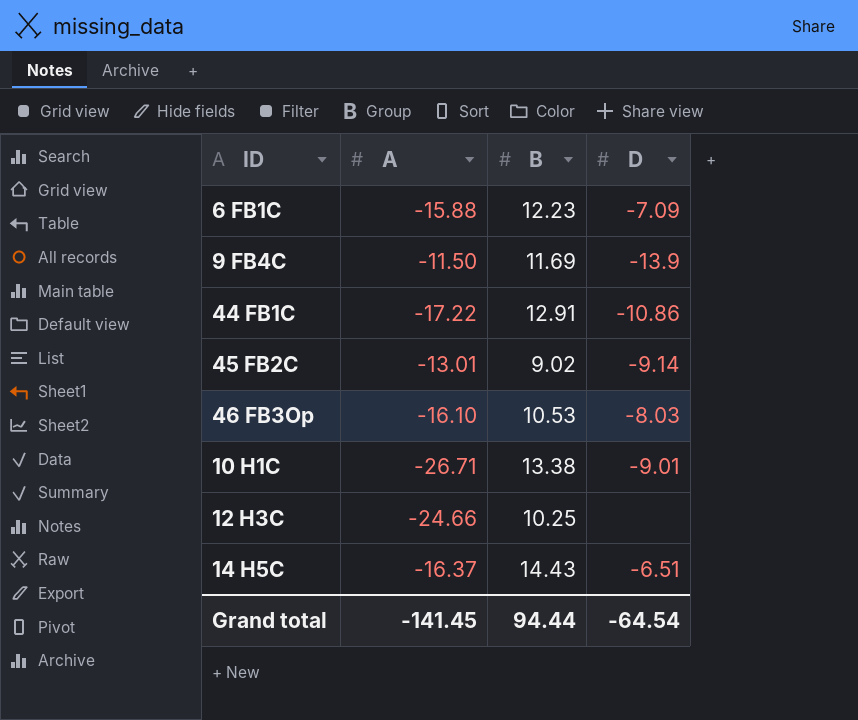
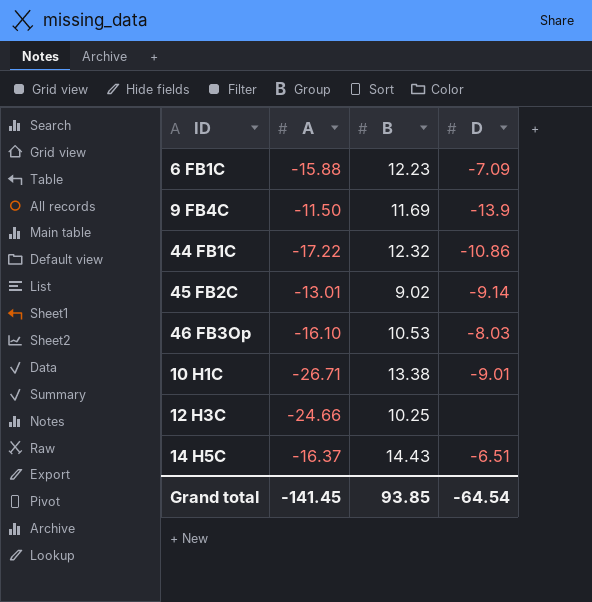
44 FB1C | B: 12.91 -> 12.32
Grand total | B: 94.44 -> 93.85

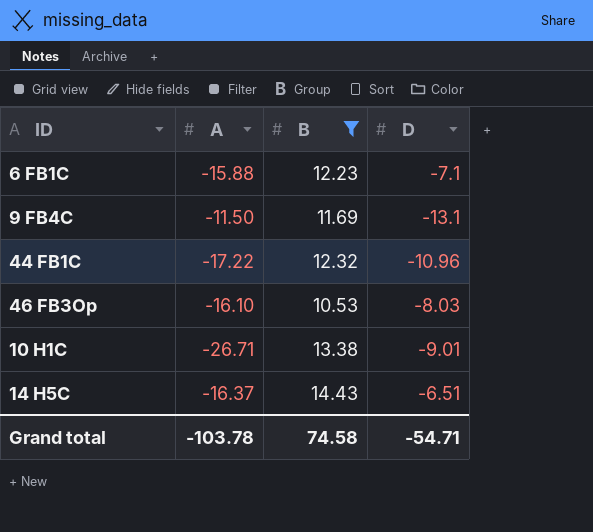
filter: none -> B >= 10.53
6 FB1C | D: -7.09 -> -7.1
9 FB4C | D: -13.9 -> -13.1
44 FB1C | D: -10.86 -> -10.96
Grand total | A: -141.45 -> -103.78
Grand total | B: 93.85 -> 74.58
Grand total | D: -64.54 -> -54.71

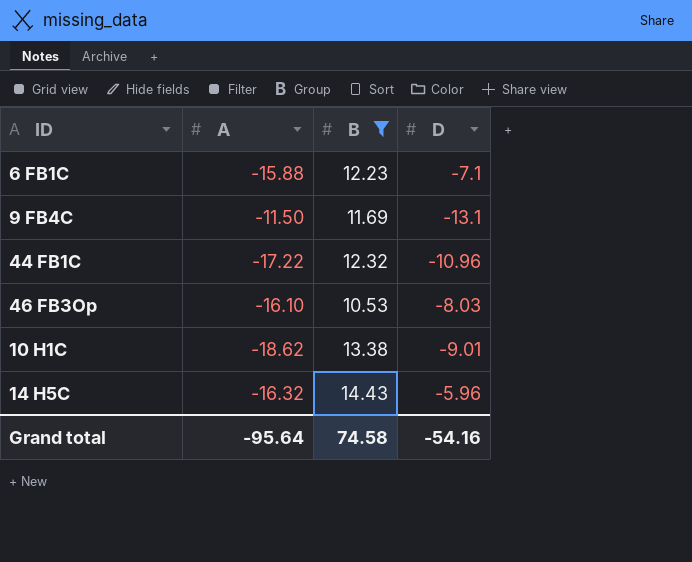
10 H1C | A: -26.71 -> -18.62
14 H5C | A: -16.37 -> -16.32
14 H5C | D: -6.51 -> -5.96
Grand total | A: -103.78 -> -95.64
Grand total | D: -54.71 -> -54.16

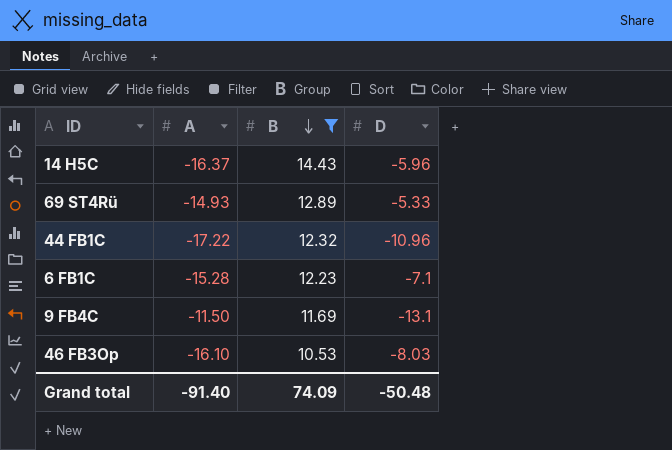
row order: none -> B descending
row 10 H1C: -18.62 | 13.38 | -9.01 -> none
14 H5C | A: -16.32 -> -16.37
row 69 ST4Rü: none -> -14.93 | 12.89 | -5.33
6 FB1C | A: -15.88 -> -15.28
Grand total | A: -95.64 -> -91.40
Grand total | B: 74.58 -> 74.09
Grand total | D: -54.16 -> -50.48

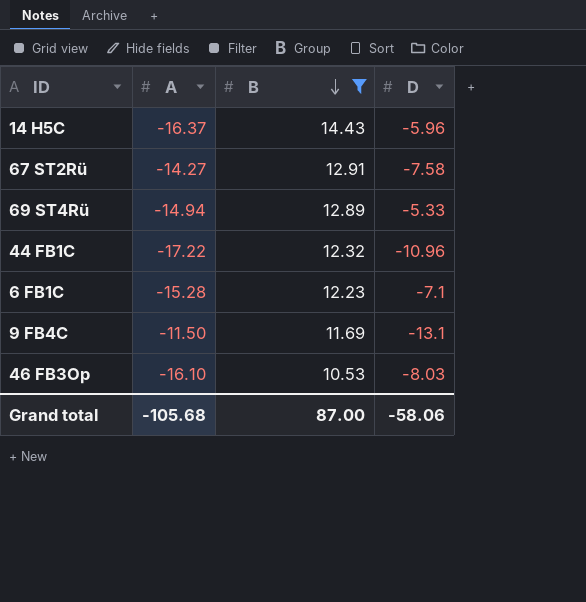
row 67 ST2Rü: none -> -14.27 | 12.91 | -7.58
69 ST4Rü | A: -14.93 -> -14.94
Grand total | A: -91.40 -> -105.68
Grand total | B: 74.09 -> 87.00
Grand total | D: -50.48 -> -58.06

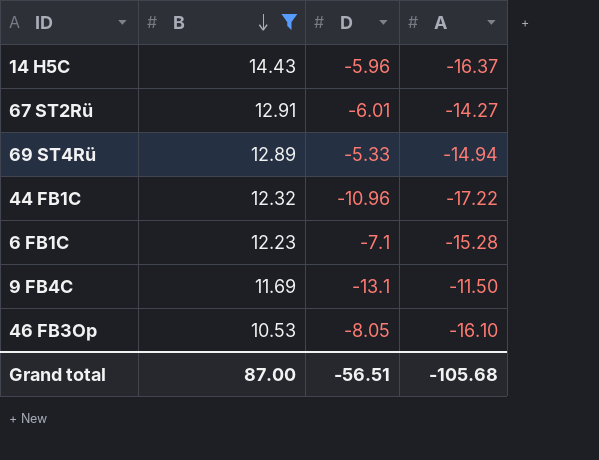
column A | position: 2 -> 4
67 ST2Rü | D: -7.58 -> -6.01
46 FB3Op | D: -8.03 -> -8.05
Grand total | D: -58.06 -> -56.51

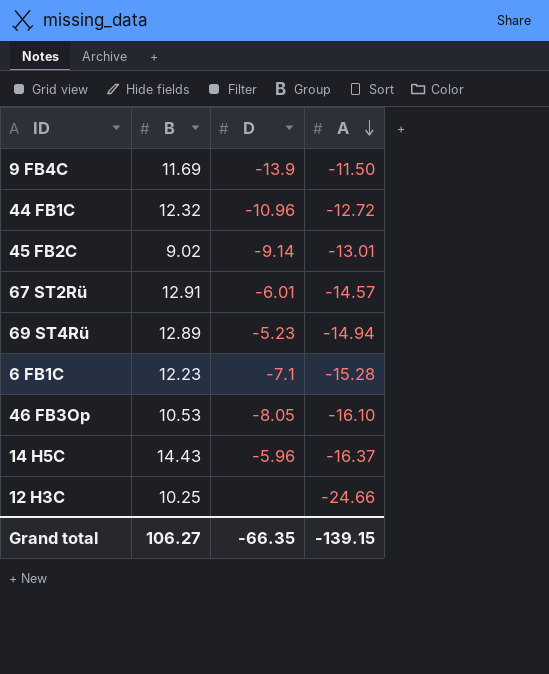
filter: B >= 10.53 -> none
row order: B descending -> A descending
9 FB4C | D: -13.1 -> -13.9
44 FB1C | A: -17.22 -> -12.72
67 ST2Rü | A: -14.27 -> -14.57
69 ST4Rü | D: -5.33 -> -5.23
Grand total | B: 87.00 -> 106.27
Grand total | D: -56.51 -> -66.35
Grand total | A: -105.68 -> -139.15

